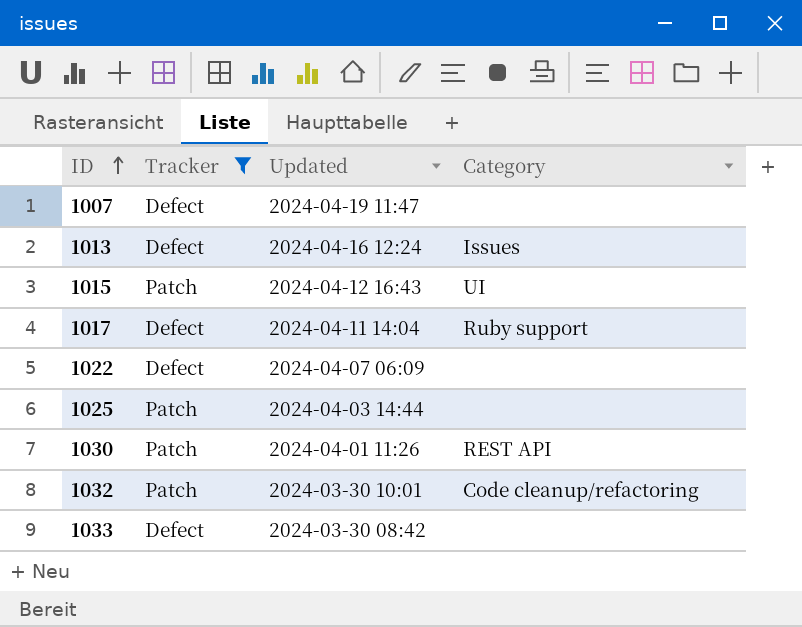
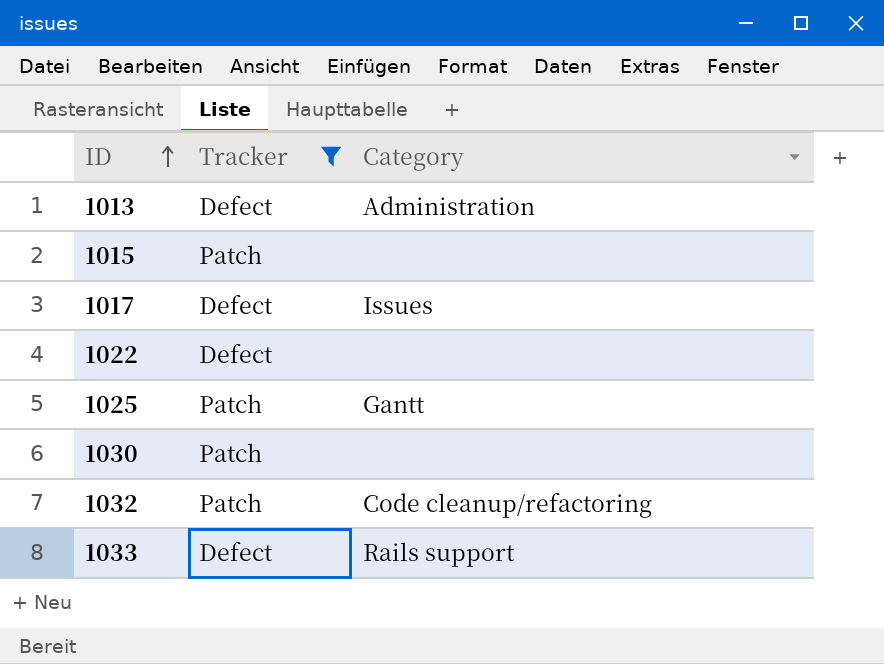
column Updated | position: 3 -> none
row 1007: Defect | 2024-04-19 11:47 | none -> none
1013 | Category: Issues -> Administration
1015 | Category: UI -> none
1017 | Category: Ruby support -> Issues
1025 | Category: none -> Gantt
1030 | Category: REST API -> none
1033 | Category: none -> Rails support

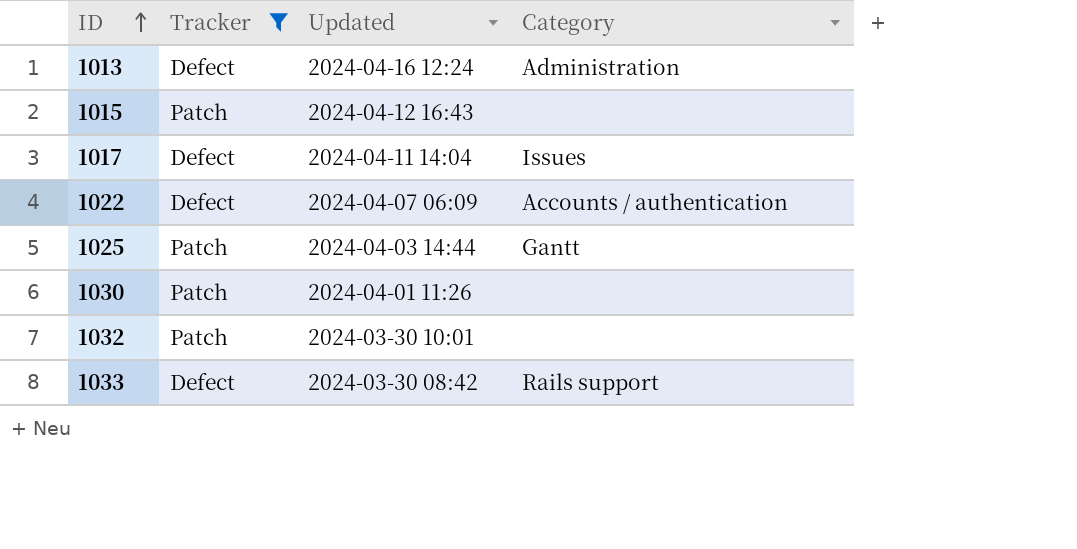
column Updated | position: none -> 3
1022 | Category: none -> Accounts / authentication
1032 | Category: Code cleanup/refactoring -> none

